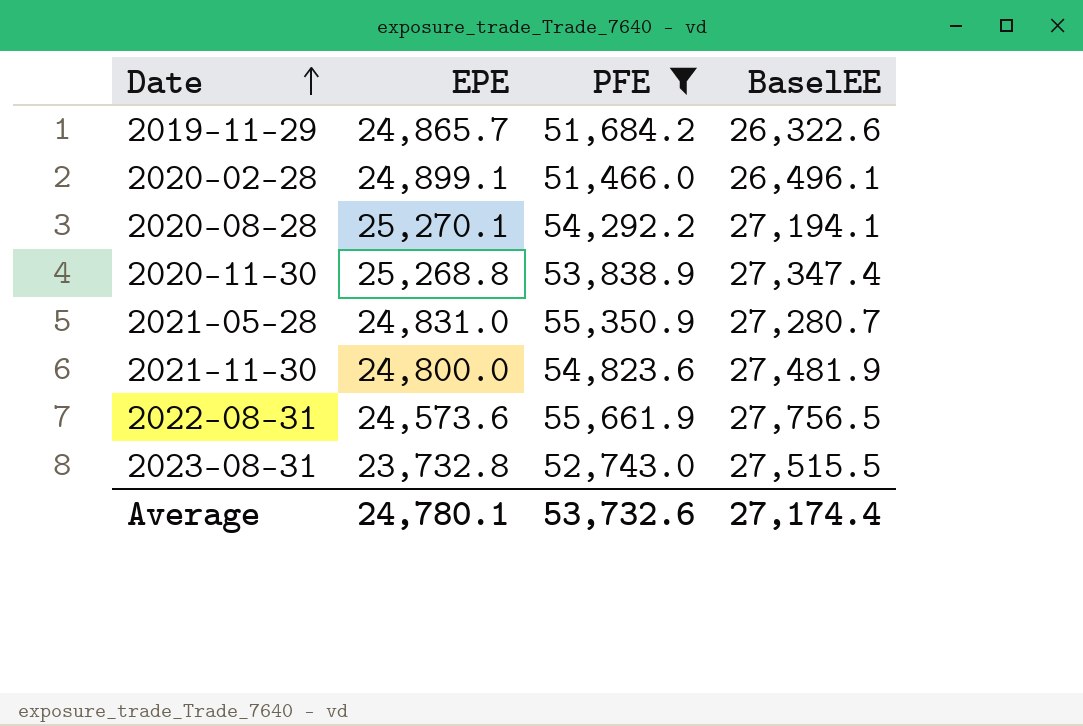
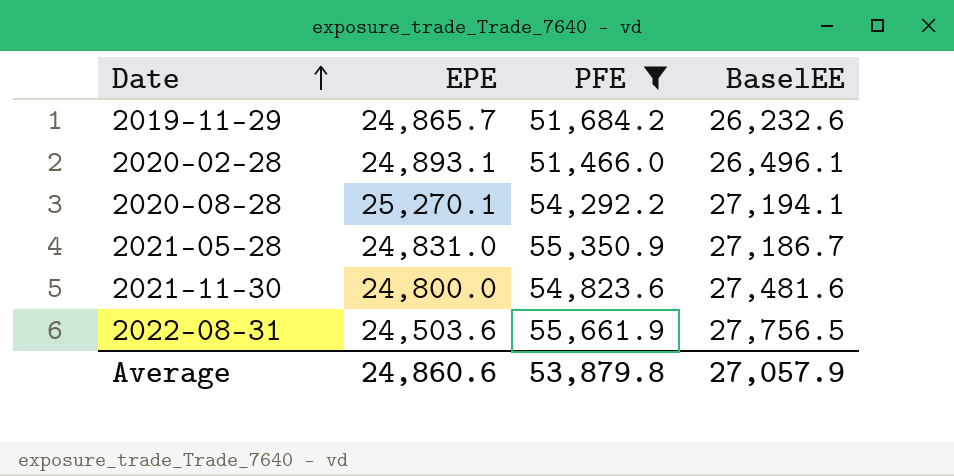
row 2020-11-30: 25,268.8 | 53,838.9 | 27,347.4 -> none
row 2023-08-31: 23,732.8 | 52,743.0 | 27,515.5 -> none
2019-11-29 | BaselEE: 26,322.6 -> 26,232.6
2020-02-28 | EPE: 24,899.1 -> 24,893.1
2021-05-28 | BaselEE: 27,280.7 -> 27,186.7
2021-11-30 | BaselEE: 27,481.9 -> 27,481.6
2022-08-31 | EPE: 24,573.6 -> 24,503.6
Average | EPE: 24,780.1 -> 24,860.6
Average | PFE: 53,732.6 -> 53,879.8
Average | BaselEE: 27,174.4 -> 27,057.9

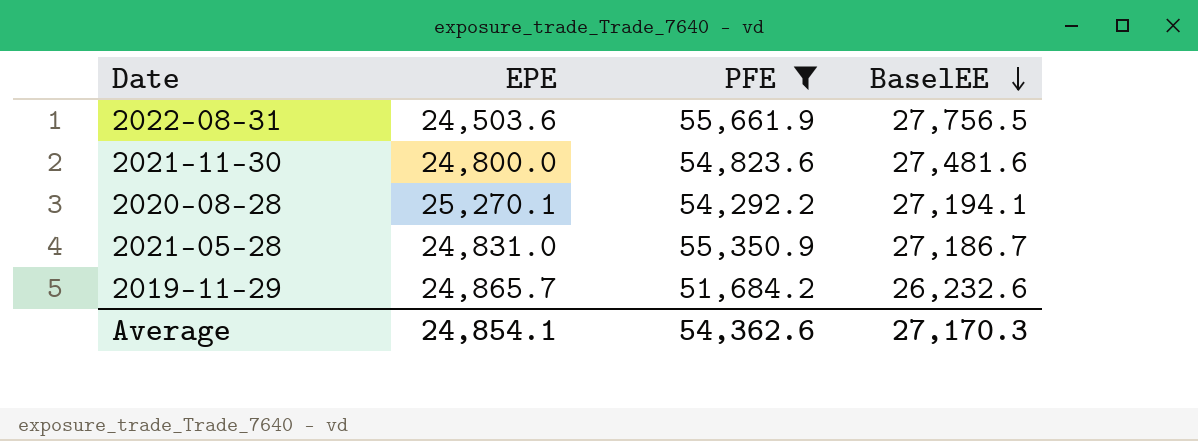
row order: Date ascending -> BaselEE descending
row 2020-02-28: 24,893.1 | 51,466.0 | 26,496.1 -> none
Average | EPE: 24,860.6 -> 24,854.1
Average | PFE: 53,879.8 -> 54,362.6
Average | BaselEE: 27,057.9 -> 27,170.3

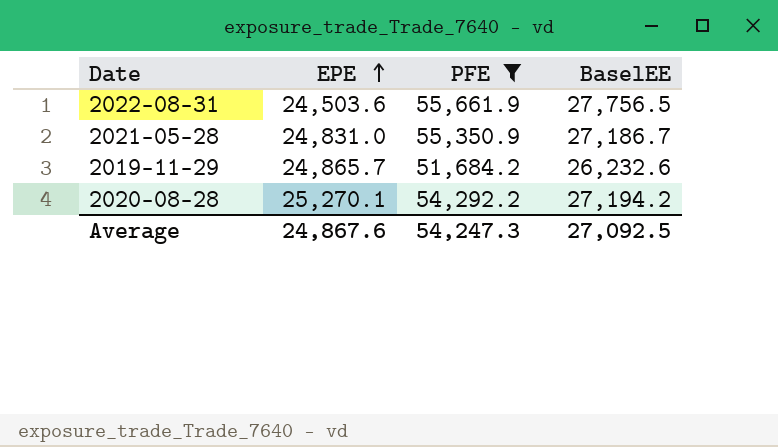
row order: BaselEE descending -> EPE ascending
row 2021-11-30: 24,800.0 | 54,823.6 | 27,481.6 -> none
2020-08-28 | BaselEE: 27,194.1 -> 27,194.2
Average | EPE: 24,854.1 -> 24,867.6
Average | PFE: 54,362.6 -> 54,247.3
Average | BaselEE: 27,170.3 -> 27,092.5

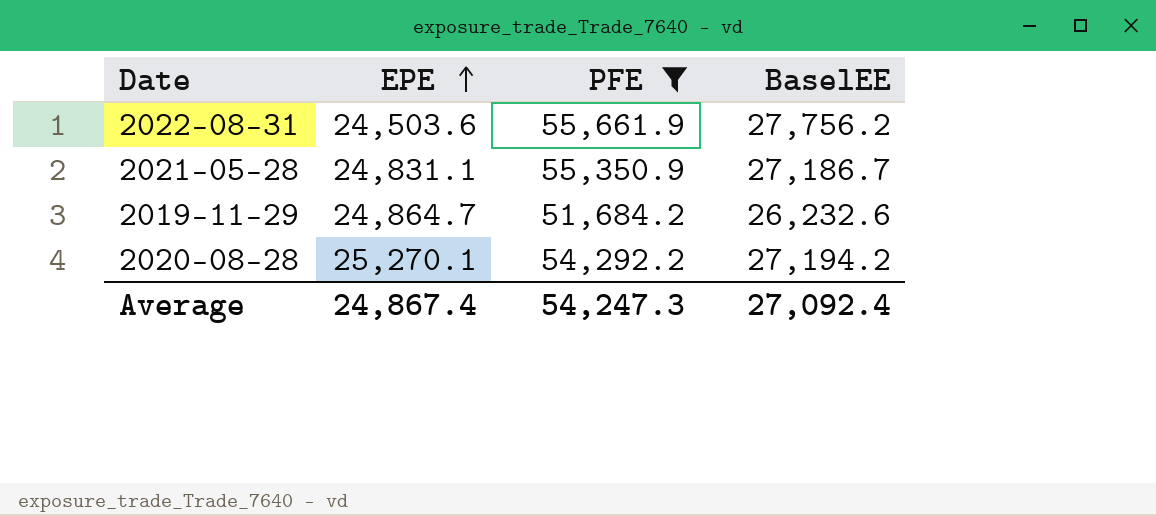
2022-08-31 | BaselEE: 27,756.5 -> 27,756.2
2021-05-28 | EPE: 24,831.0 -> 24,831.1
2019-11-29 | EPE: 24,865.7 -> 24,864.7
Average | EPE: 24,867.6 -> 24,867.4
Average | BaselEE: 27,092.5 -> 27,092.4

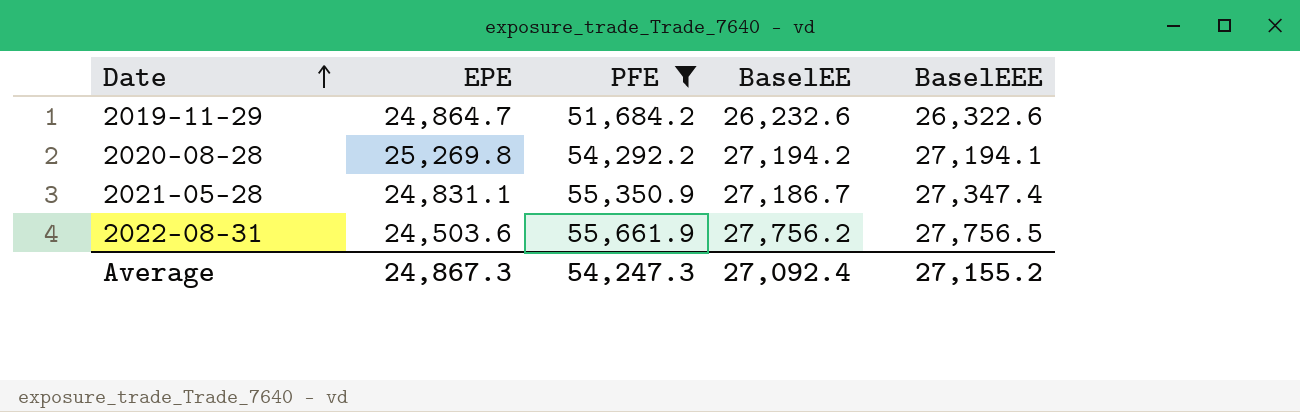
row order: EPE ascending -> Date ascending
column BaselEEE | position: none -> 5
2020-08-28 | EPE: 25,270.1 -> 25,269.8
Average | EPE: 24,867.4 -> 24,867.3

